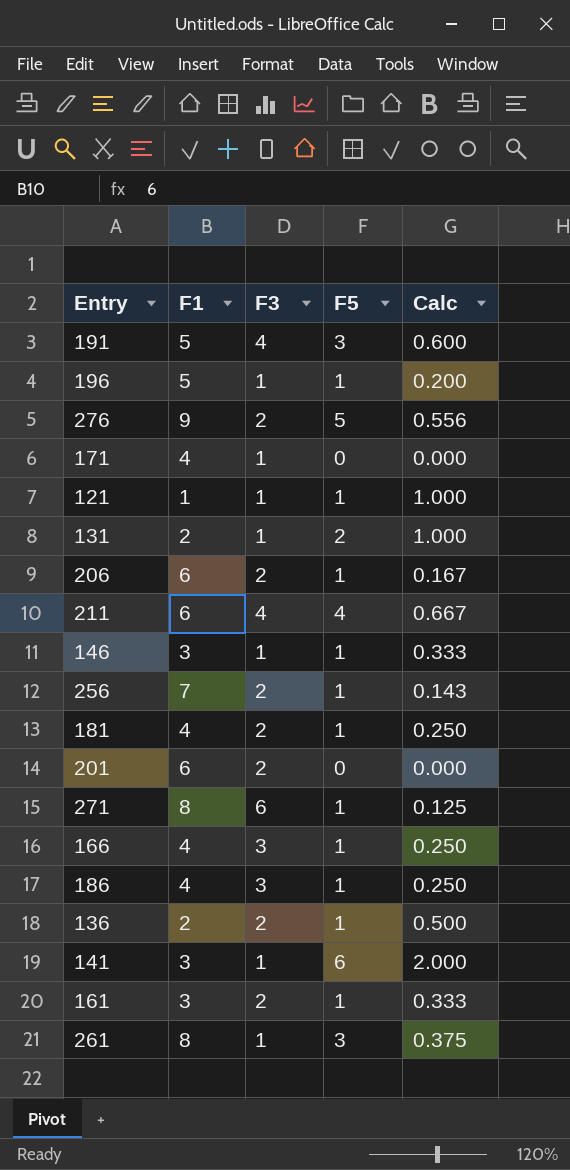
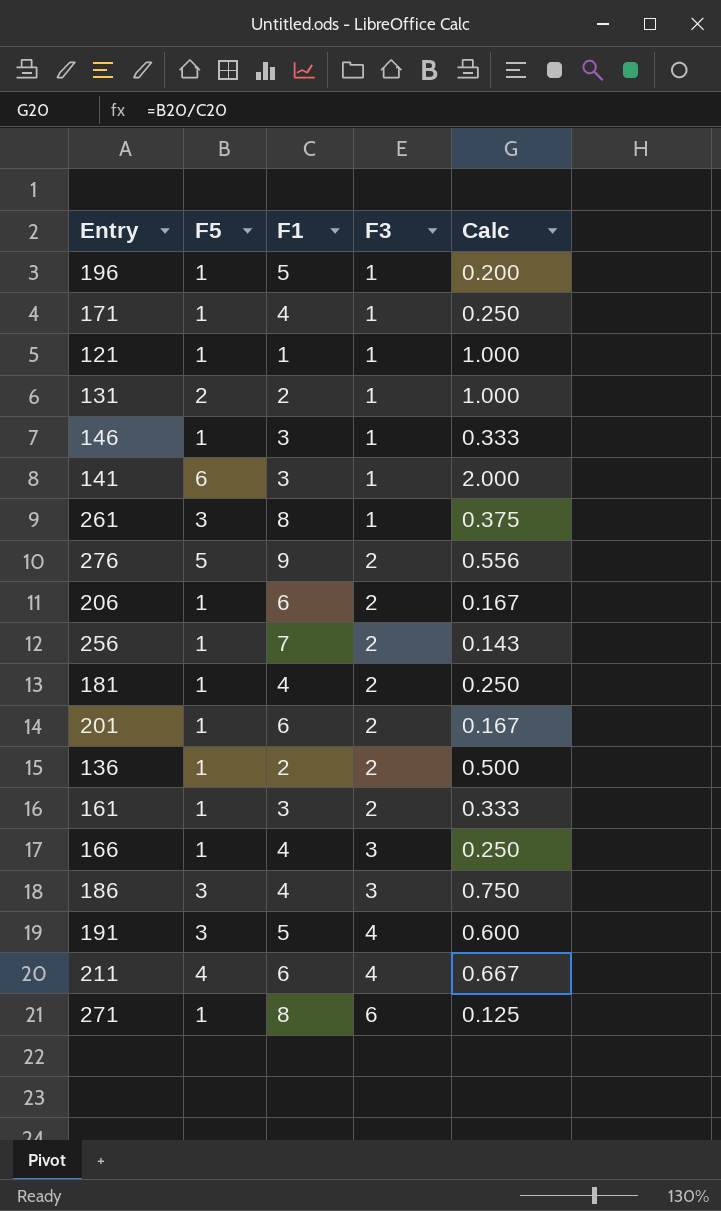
row order: none -> F3 ascending
column F5 | position: 4 -> 2
171 | F5: 0 -> 1
171 | Calc: 0.000 -> 0.250
201 | F5: 0 -> 1
201 | Calc: 0.000 -> 0.167
186 | F5: 1 -> 3
186 | Calc: 0.250 -> 0.750

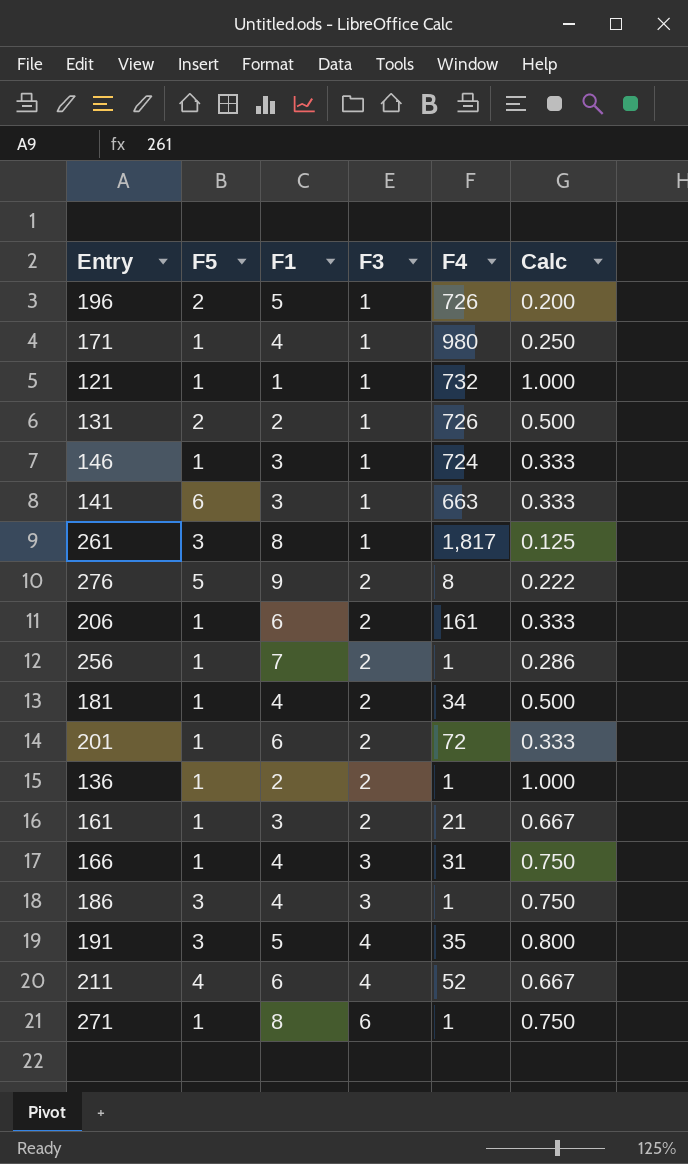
column F4 | position: none -> 5
column Calc | formula: [F5] / [F1] -> [F3] / [F1]
196 | F5: 1 -> 2

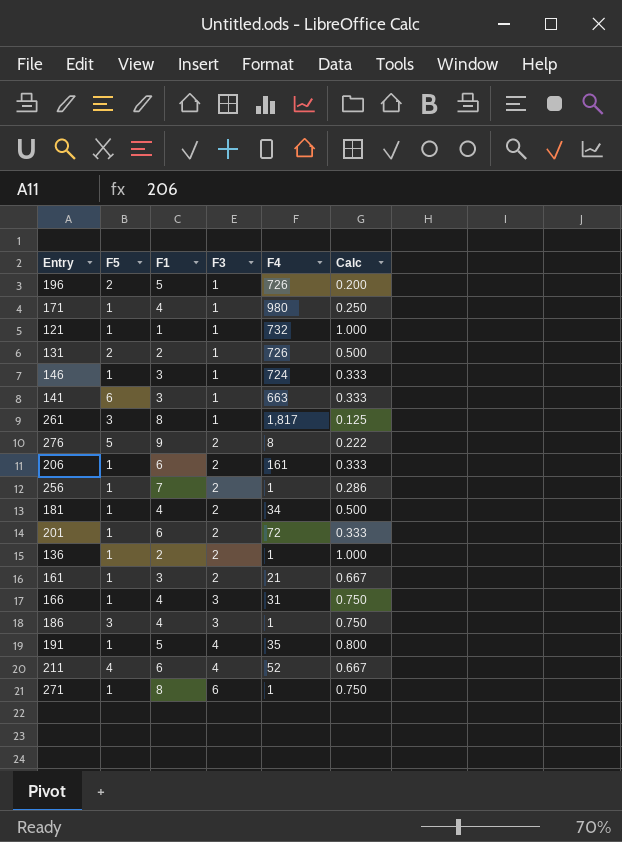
191 | F5: 3 -> 1

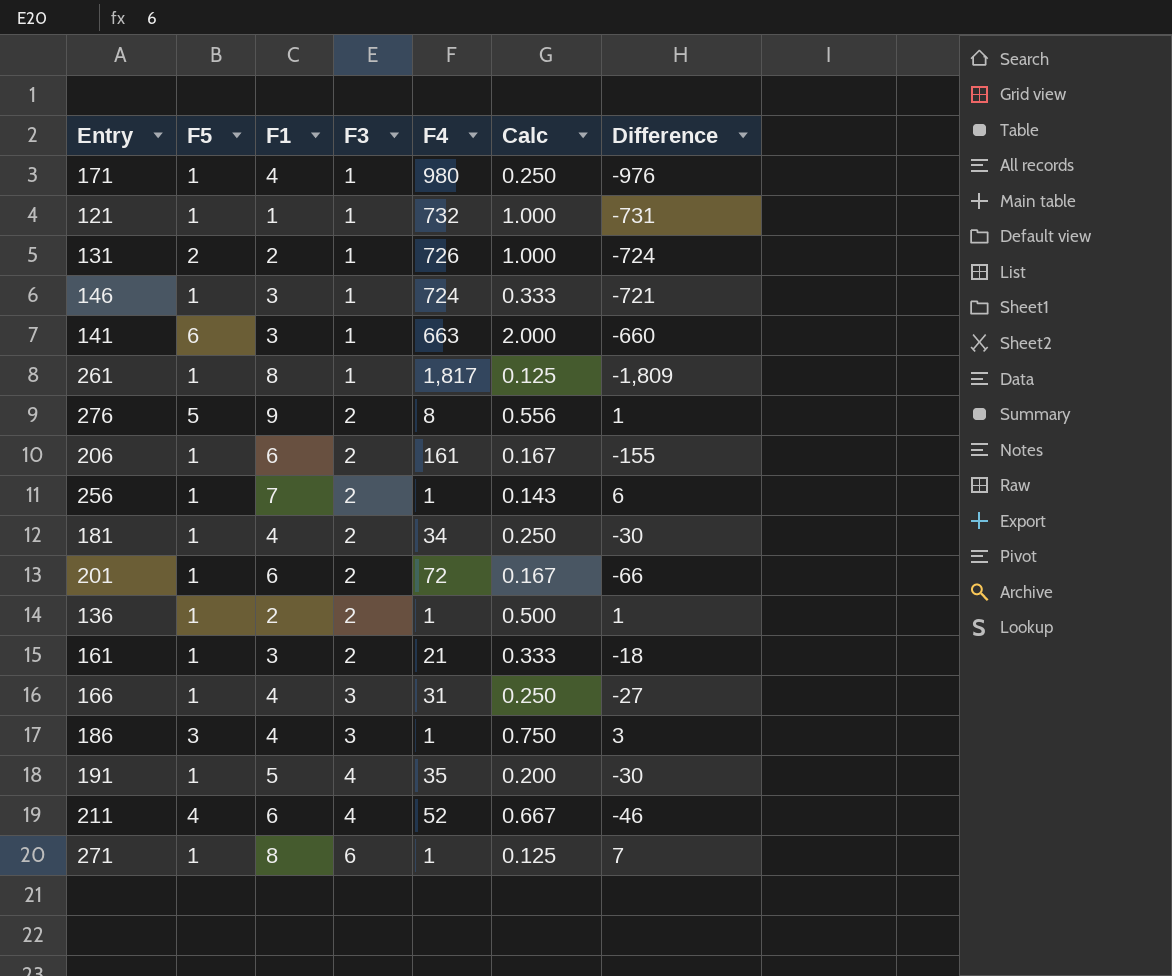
column Calc | formula: [F3] / [F1] -> [F5] / [F1]
column Difference | formula: none -> [F1] - [F4]
row 196: 2 | 5 | 1 | 726 | 0.200 -> none
261 | F5: 3 -> 1

